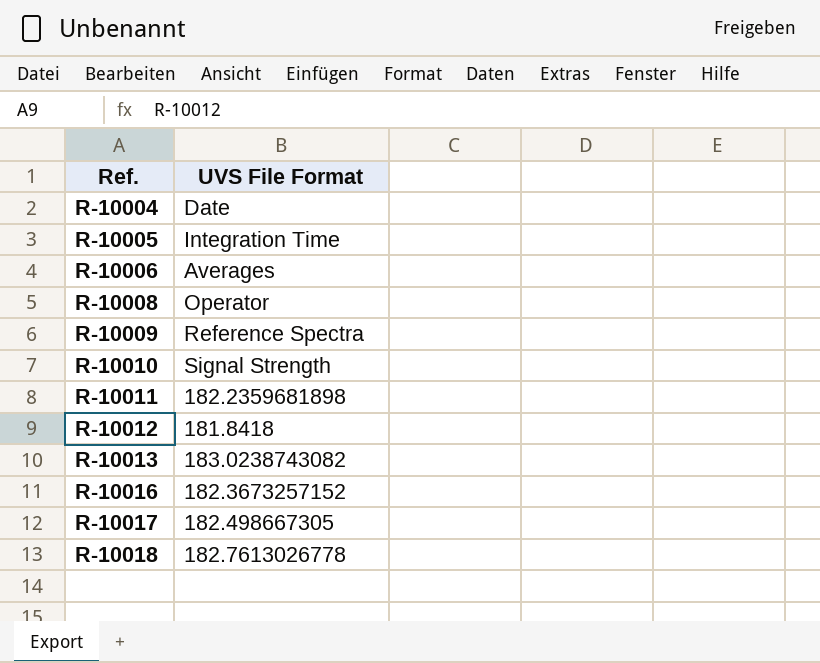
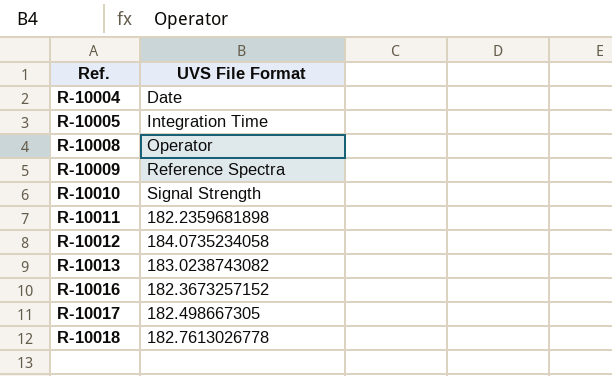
row R-10006: Averages -> none
R-10012 | UVS File Format: 181.8418 -> 184.0735234058

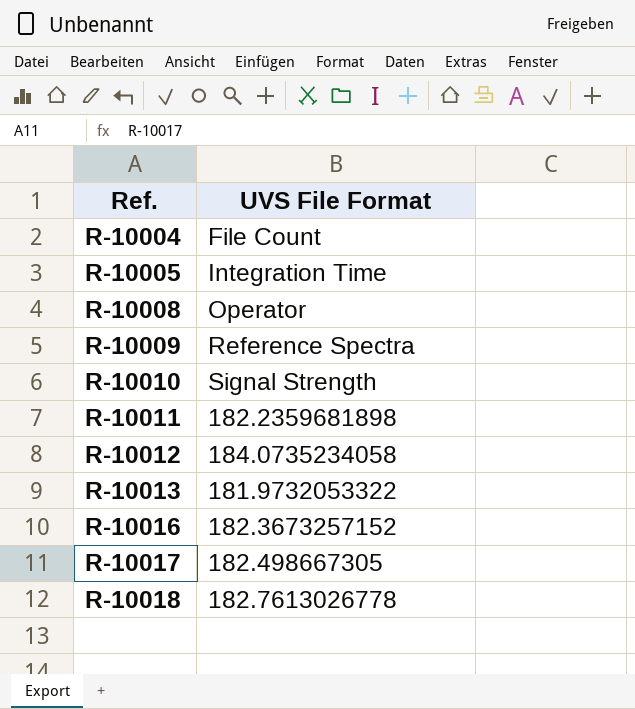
R-10004 | UVS File Format: Date -> File Count
R-10013 | UVS File Format: 183.0238743082 -> 181.9732053322

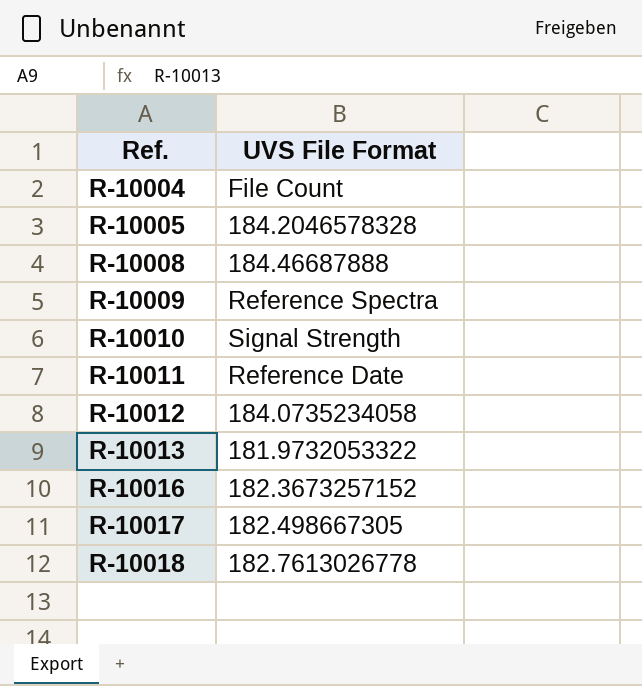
R-10005 | UVS File Format: Integration Time -> 184.2046578328
R-10008 | UVS File Format: Operator -> 184.46687888
R-10011 | UVS File Format: 182.2359681898 -> Reference Date

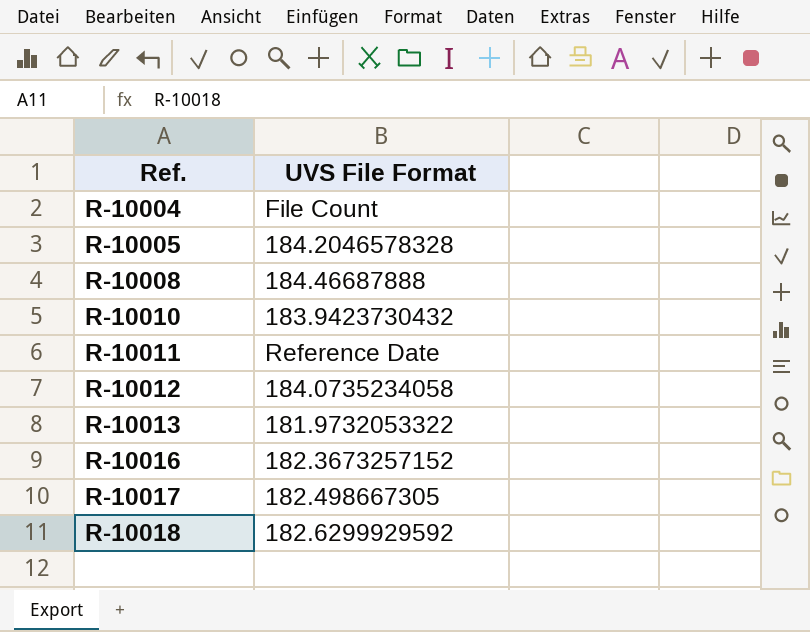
row R-10009: Reference Spectra -> none
R-10010 | UVS File Format: Signal Strength -> 183.9423730432
R-10018 | UVS File Format: 182.7613026778 -> 182.6299929592

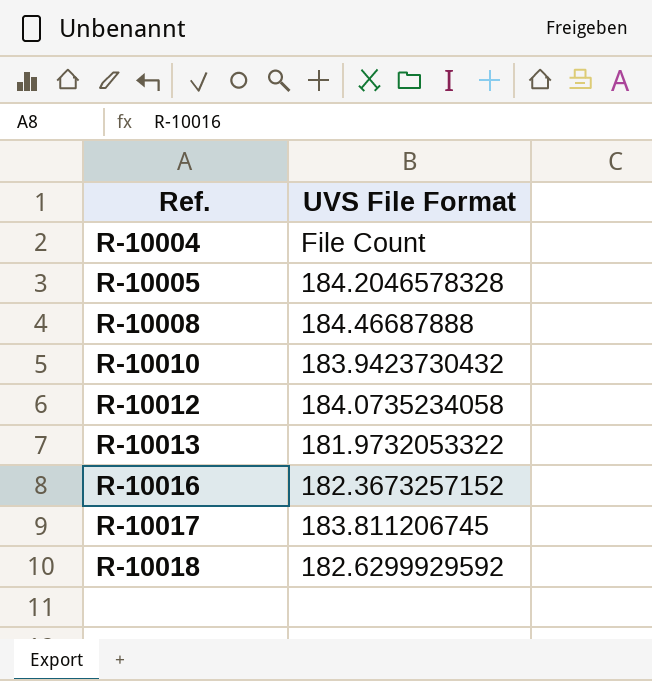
row R-10011: Reference Date -> none
R-10017 | UVS File Format: 182.498667305 -> 183.811206745

